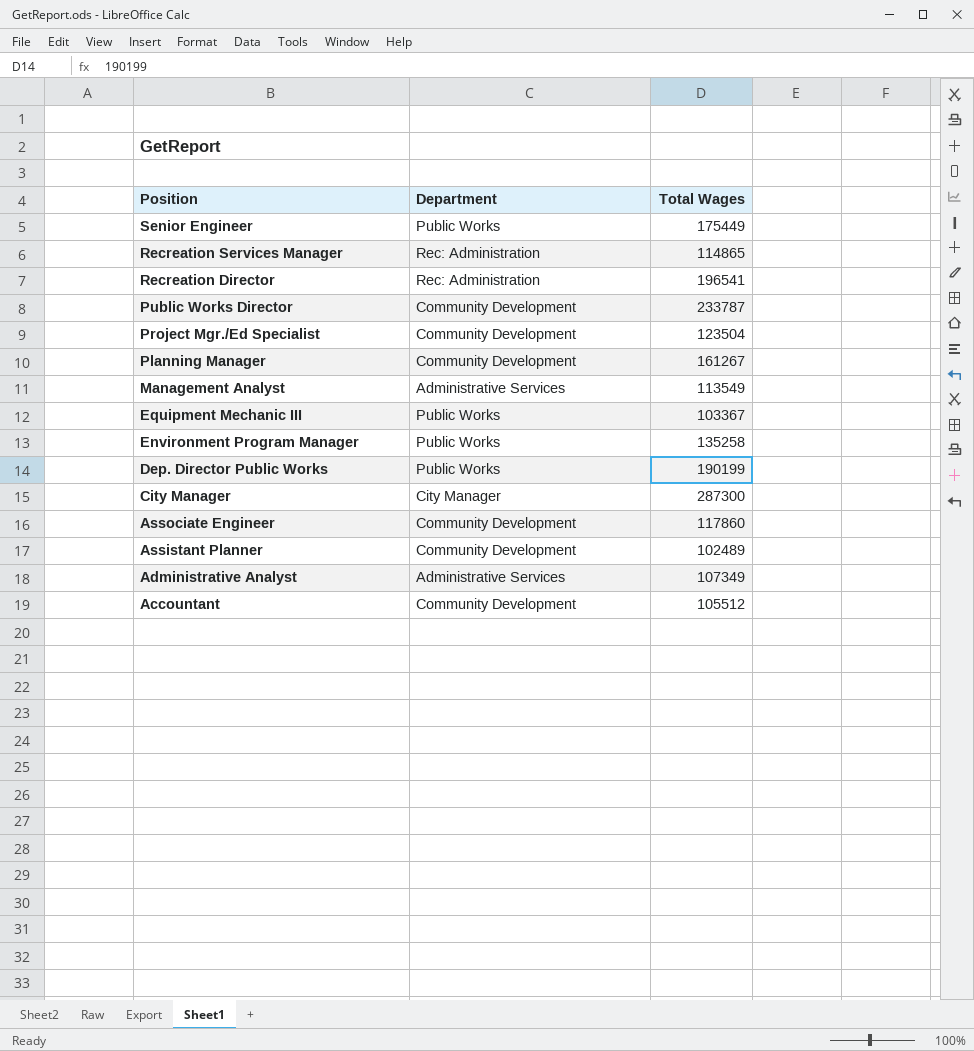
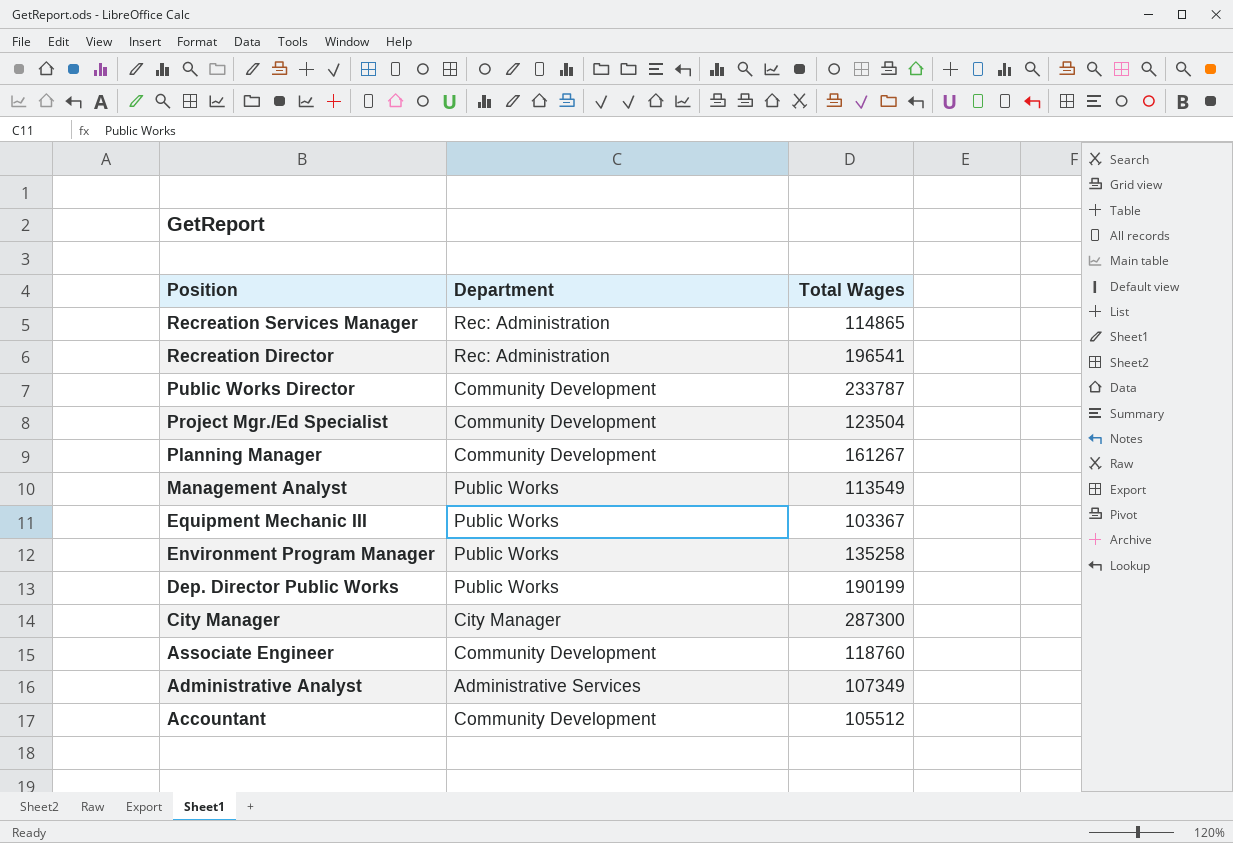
row Senior Engineer: Public Works | 175449 -> none
row Assistant Planner: Community Development | 102489 -> none
Management Analyst | Department: Administrative Services -> Public Works
Associate Engineer | Total Wages: 117860 -> 118760

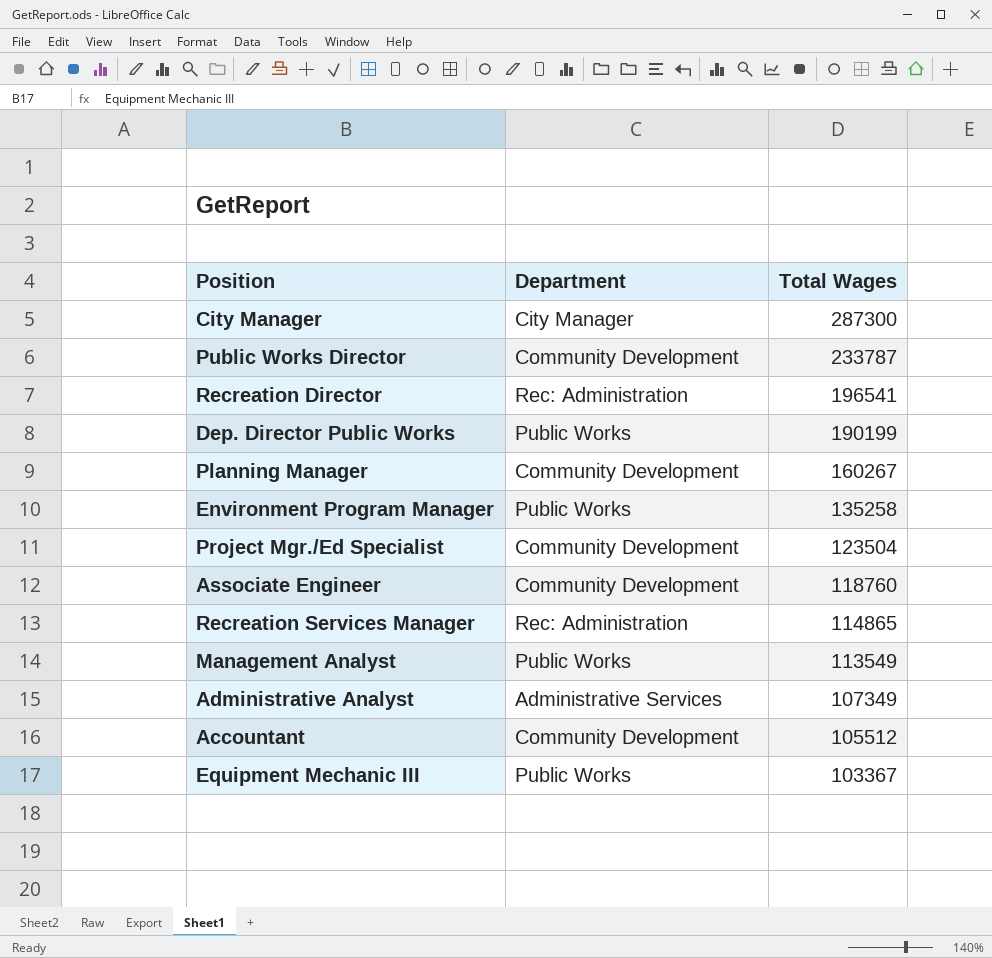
row order: Position descending -> Total Wages descending
Planning Manager | Total Wages: 161267 -> 160267

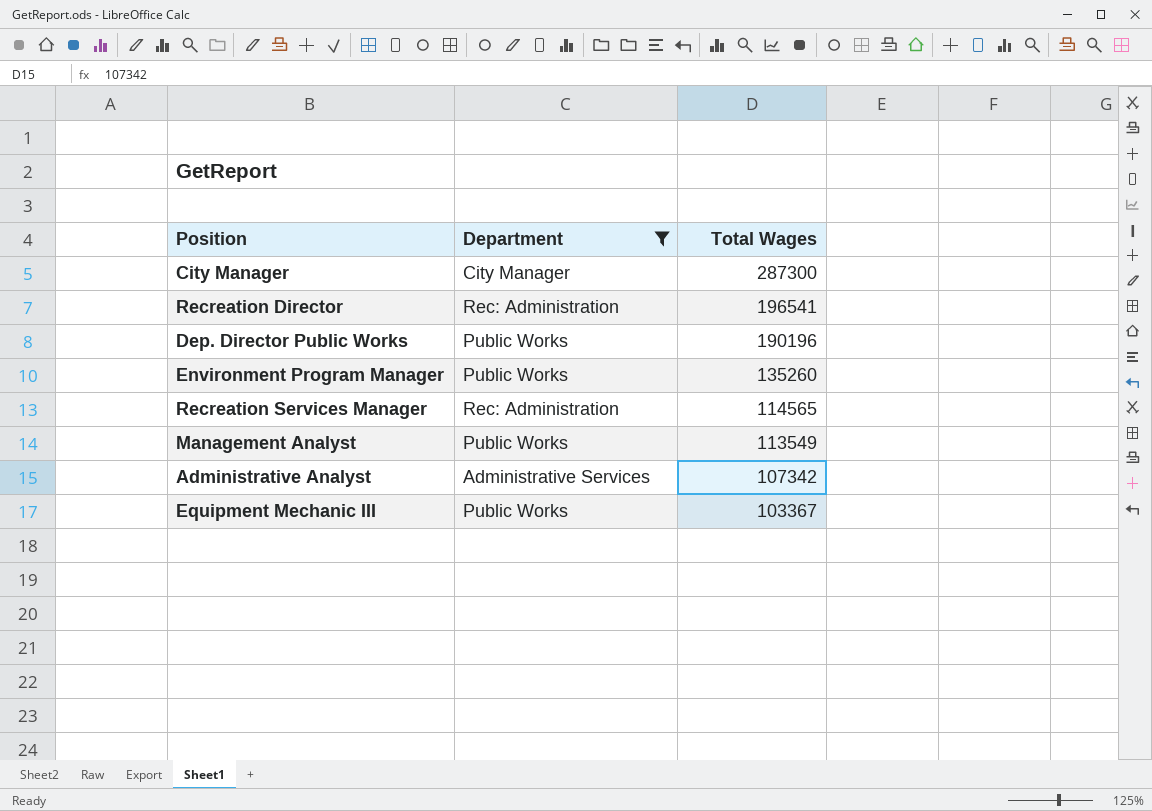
filter: none -> Department != Community Development
Dep. Director Public Works | Total Wages: 190199 -> 190196
Environment Program Manager | Total Wages: 135258 -> 135260
Recreation Services Manager | Total Wages: 114865 -> 114565
Administrative Analyst | Total Wages: 107349 -> 107342

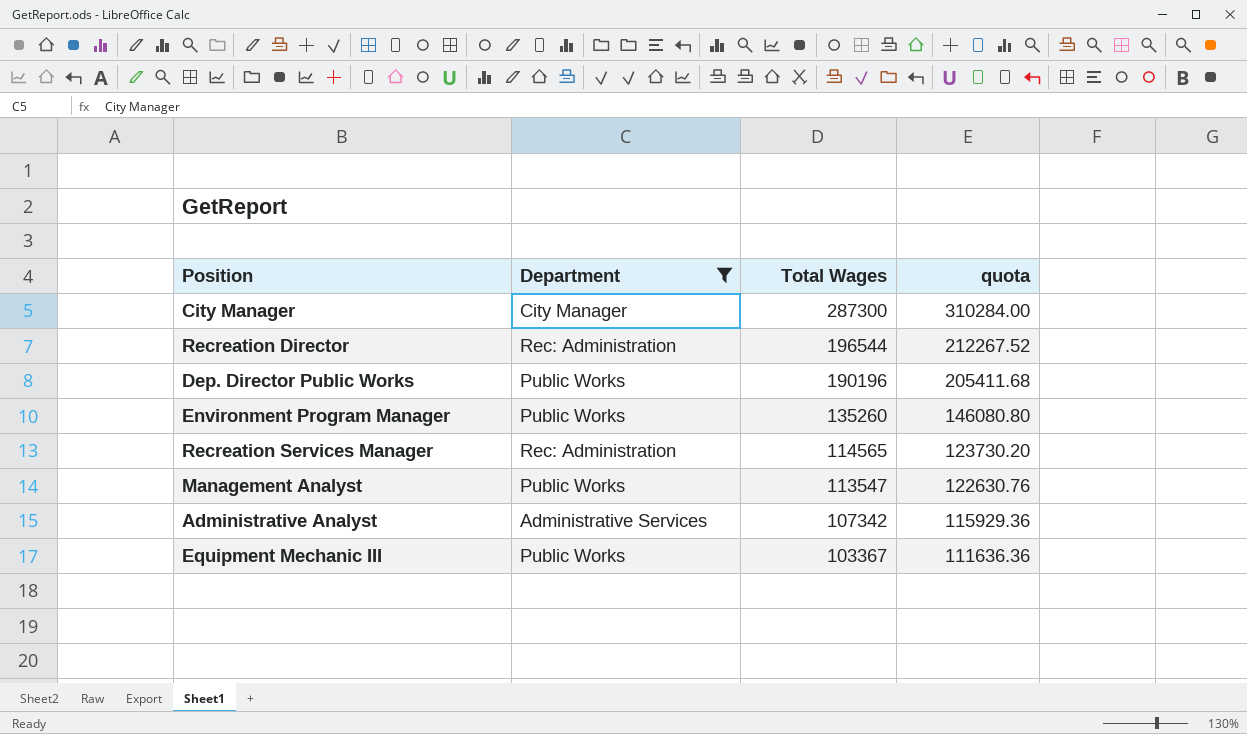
column quota | formula: none -> [Total Wages] * 1.08
Recreation Director | Total Wages: 196541 -> 196544
Management Analyst | Total Wages: 113549 -> 113547

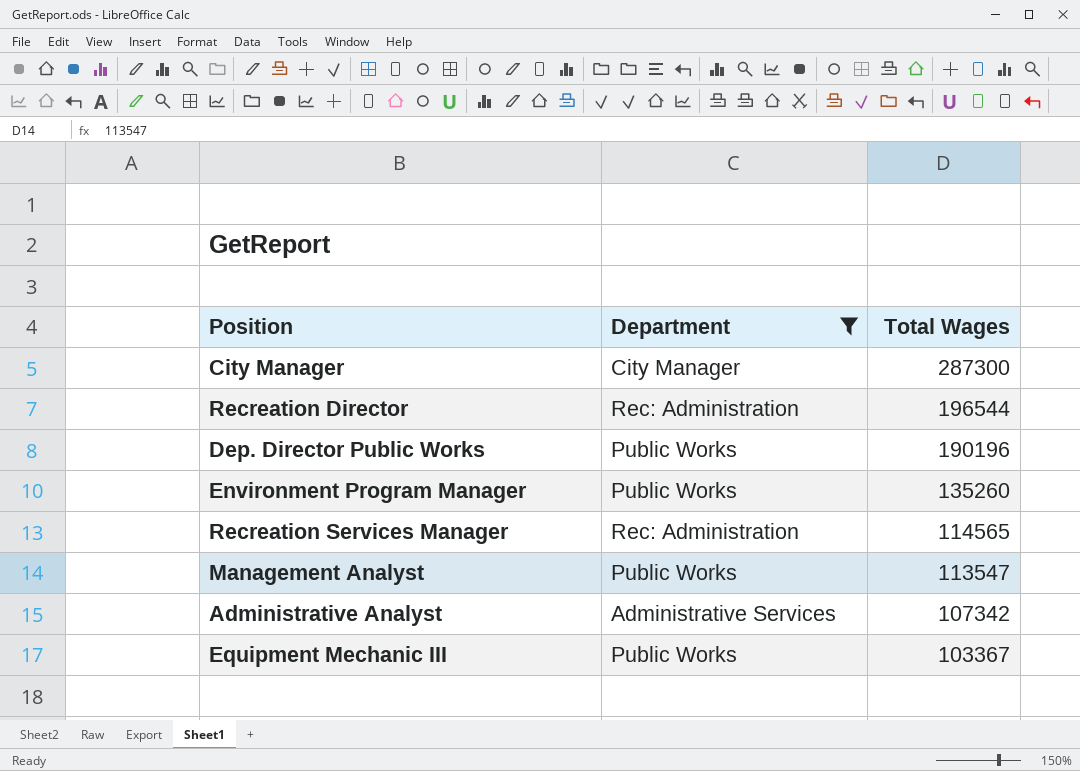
column quota | formula: [Total Wages] * 1.08 -> none

